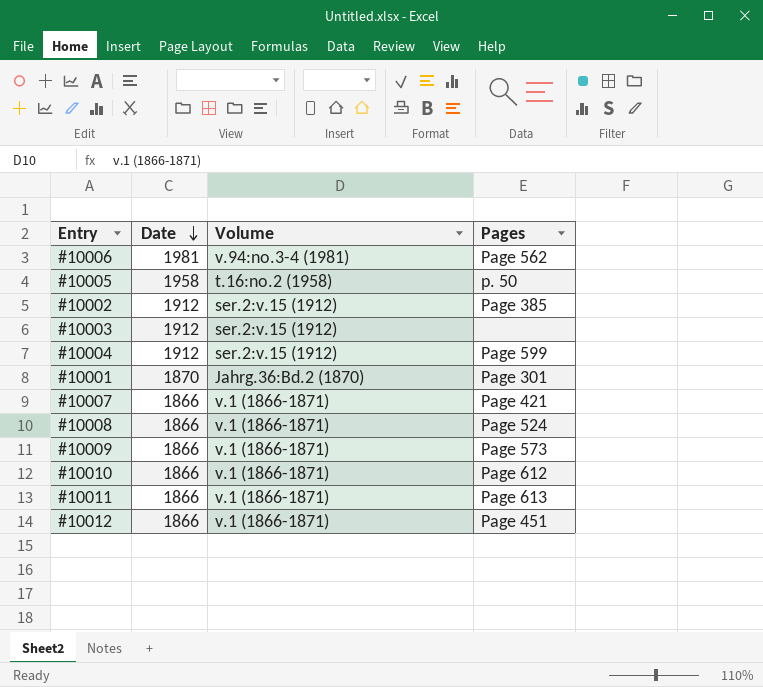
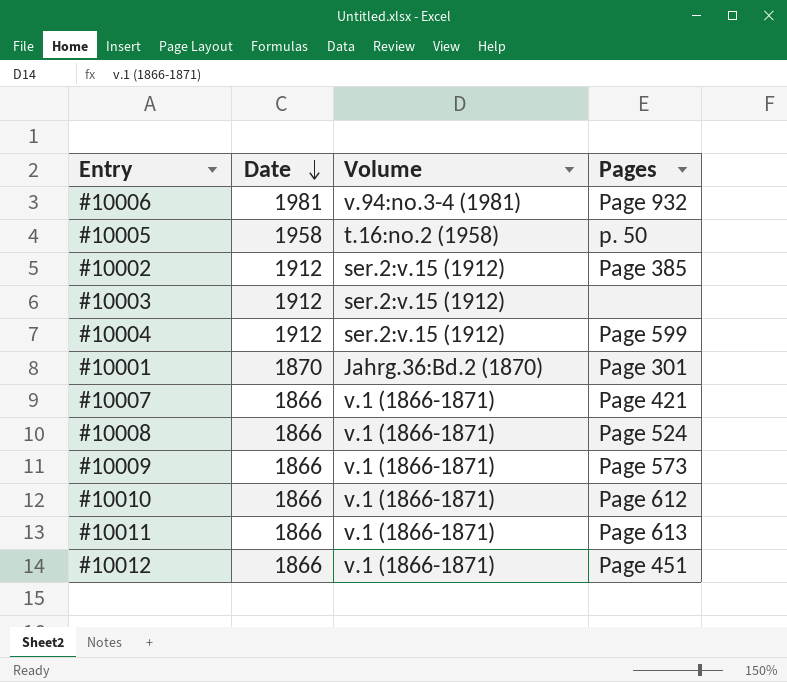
#10006 | Pages: Page 562 -> Page 932

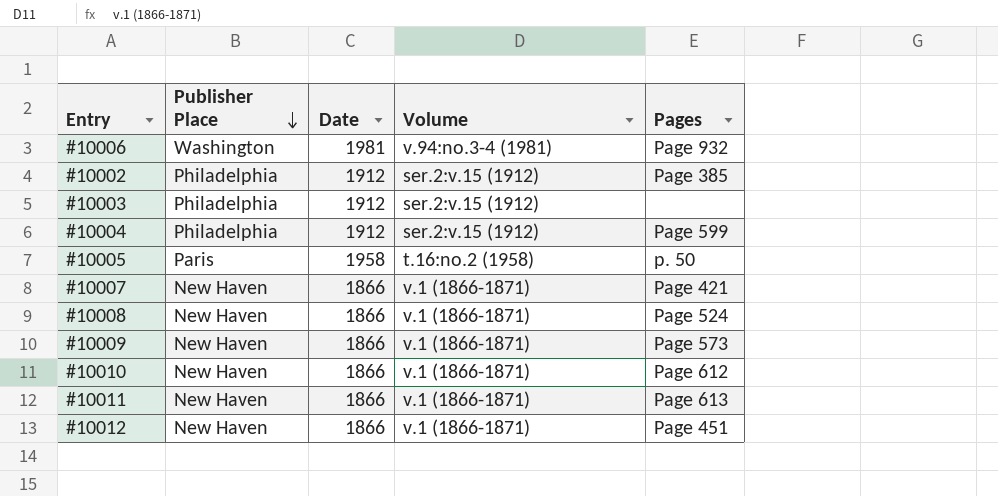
row order: Date descending -> Publisher Place descending
column Publisher Place | position: none -> 2
row #10001: 1870 | Jahrg.36:Bd.2 (1870) | Page 301 -> none

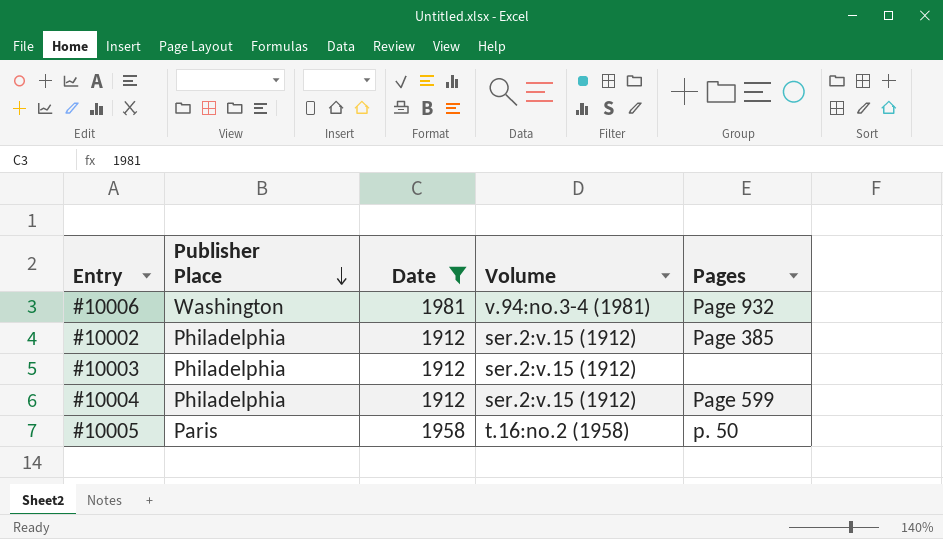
filter: none -> Date != 1866

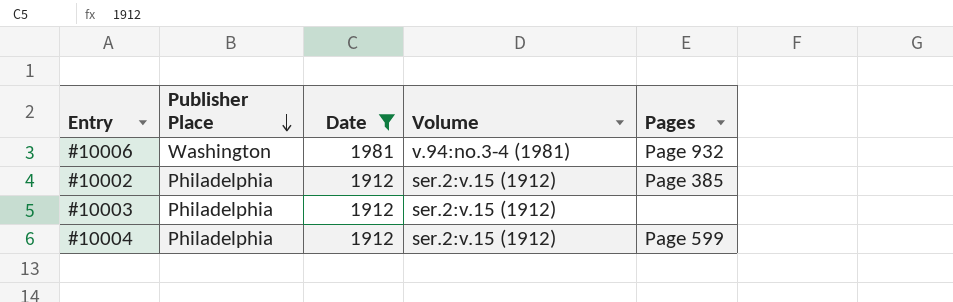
row #10005: Paris | 1958 | t.16:no.2 (1958) | p. 50 -> none

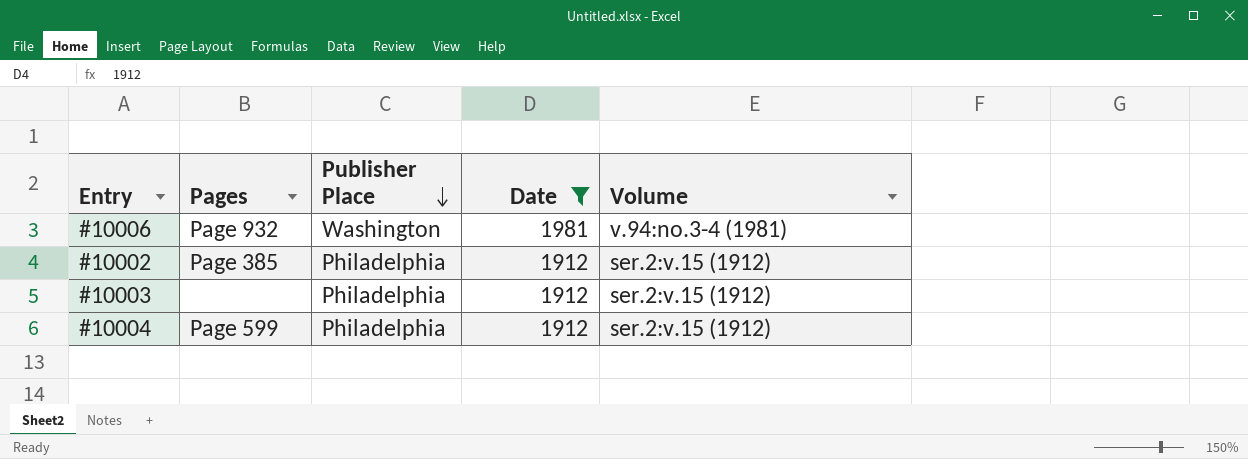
column Pages | position: 5 -> 2

